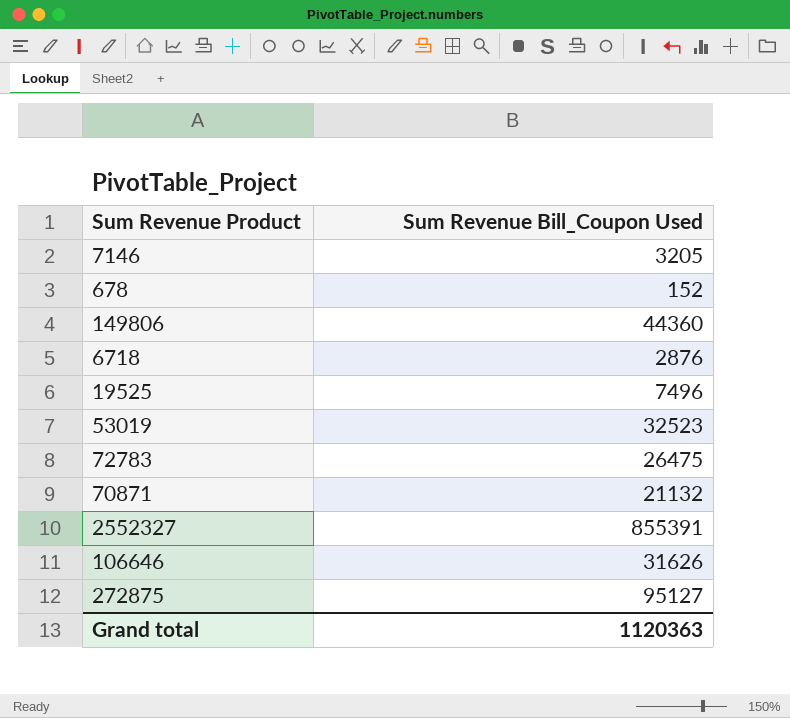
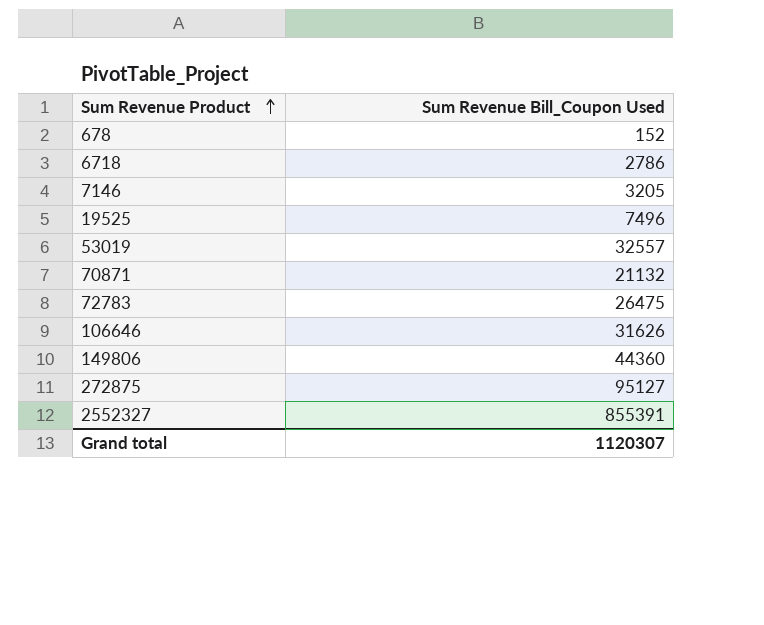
row order: none -> Sum Revenue Product ascending
6718 | Sum Revenue Bill_Coupon Used: 2876 -> 2786
53019 | Sum Revenue Bill_Coupon Used: 32523 -> 32557
Grand total | Sum Revenue Bill_Coupon Used: 1120363 -> 1120307

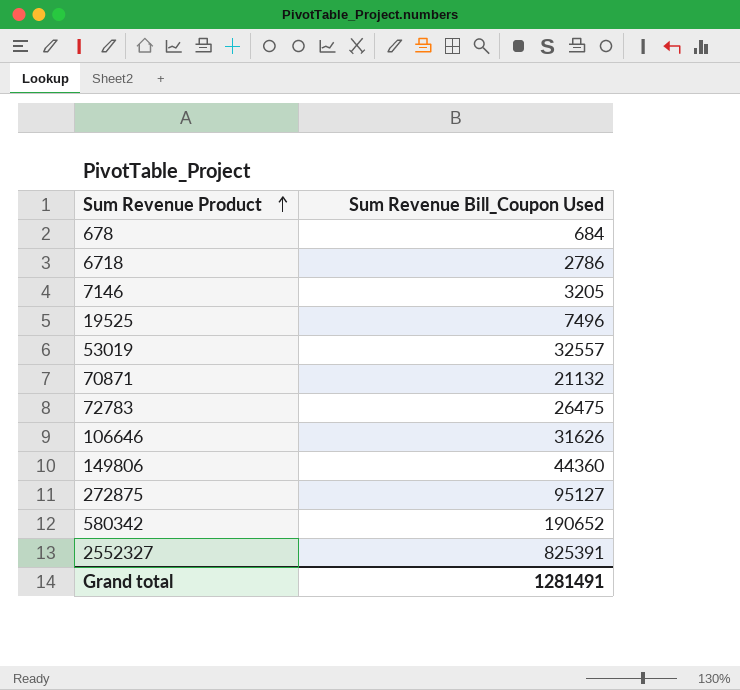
678 | Sum Revenue Bill_Coupon Used: 152 -> 684
row 580342: none -> 190652
2552327 | Sum Revenue Bill_Coupon Used: 855391 -> 825391
Grand total | Sum Revenue Bill_Coupon Used: 1120307 -> 1281491

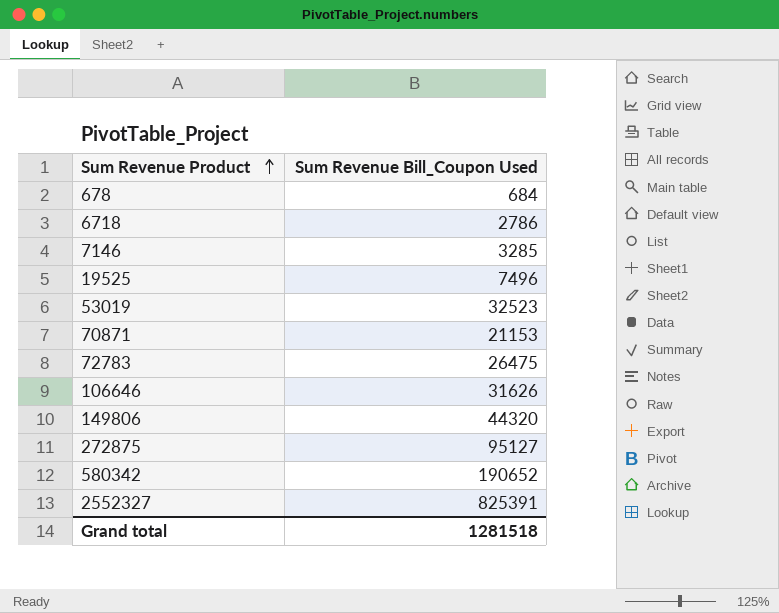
7146 | Sum Revenue Bill_Coupon Used: 3205 -> 3285
53019 | Sum Revenue Bill_Coupon Used: 32557 -> 32523
70871 | Sum Revenue Bill_Coupon Used: 21132 -> 21153
149806 | Sum Revenue Bill_Coupon Used: 44360 -> 44320
Grand total | Sum Revenue Bill_Coupon Used: 1281491 -> 1281518

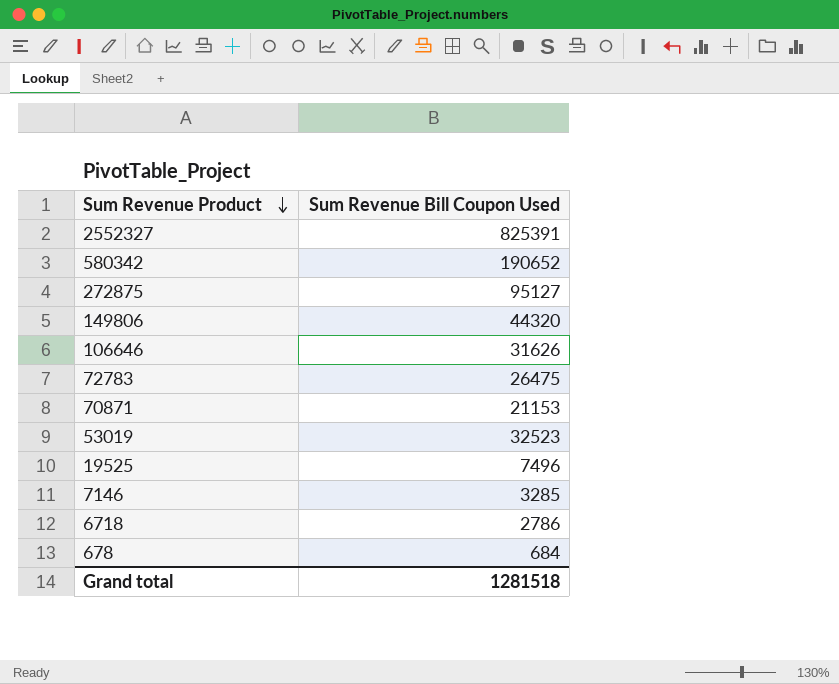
row order: Sum Revenue Product ascending -> Sum Revenue Product descending
column name: Sum Revenue Bill_Coupon Used -> Sum Revenue Bill Coupon Used

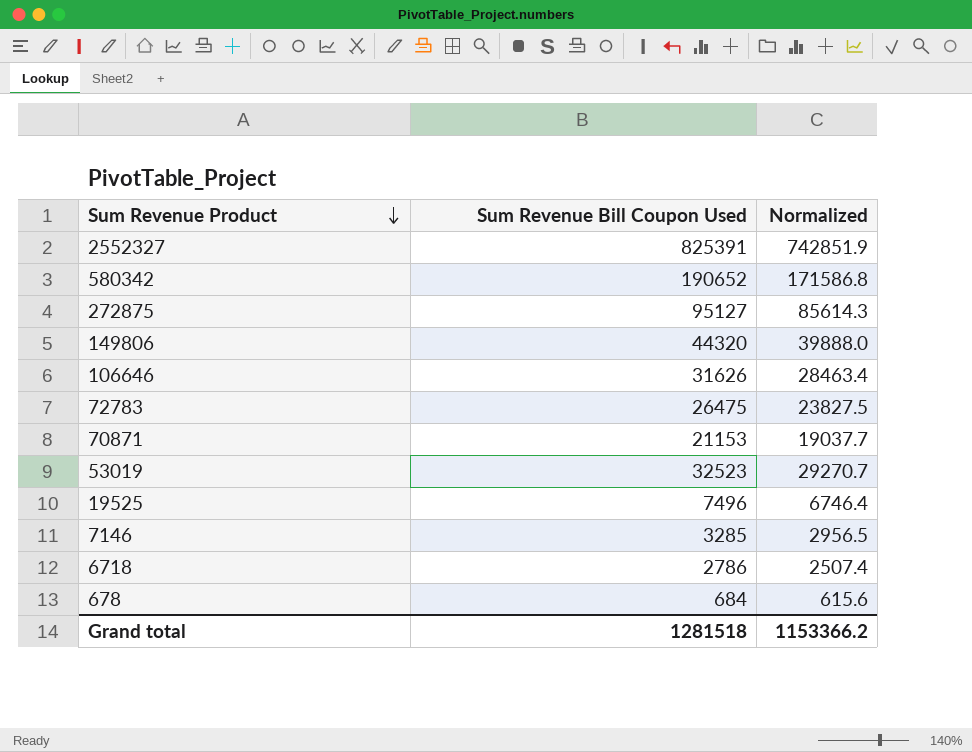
column Normalized | formula: none -> [Sum Revenue Bill Coupon Used] * 0.9

